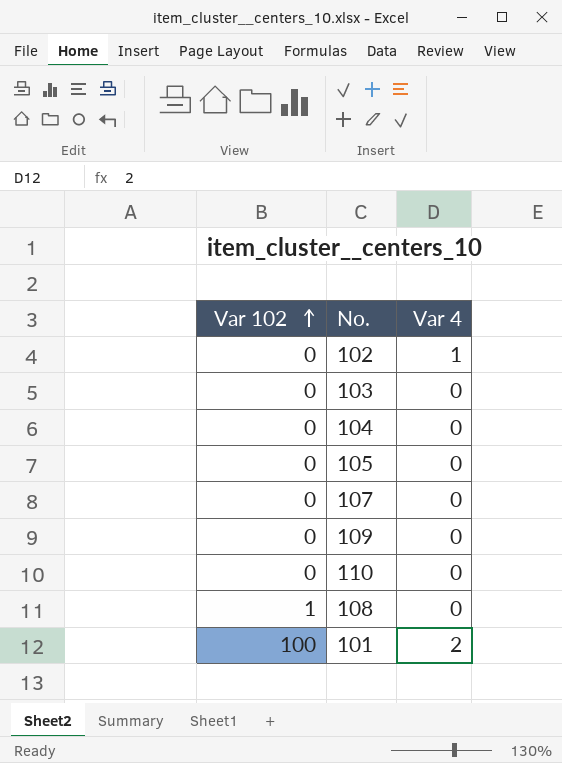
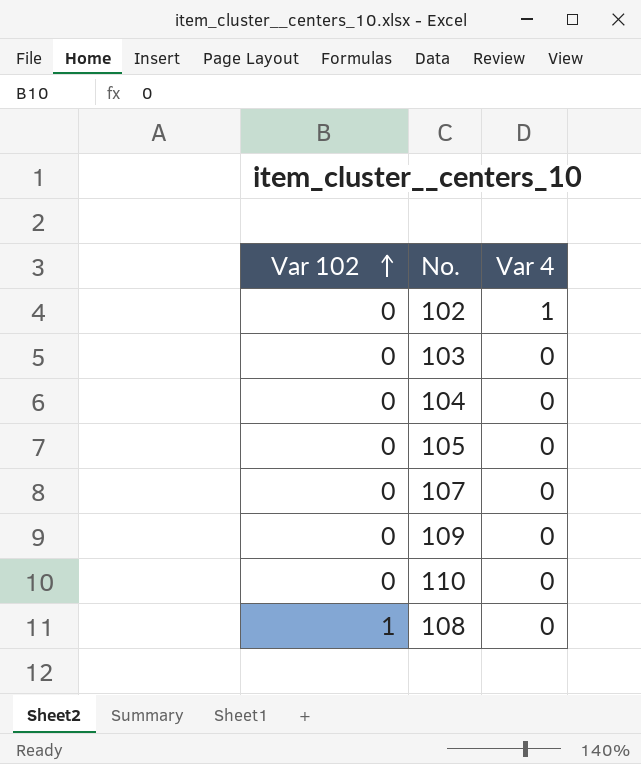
row 101: 100 | 2 -> none

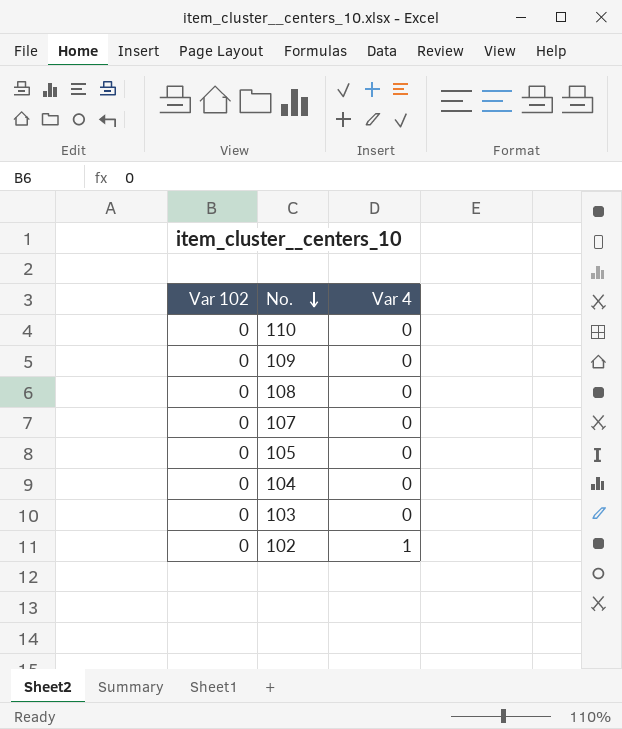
row order: Var 102 ascending -> No. descending
108 | Var 102: 1 -> 0

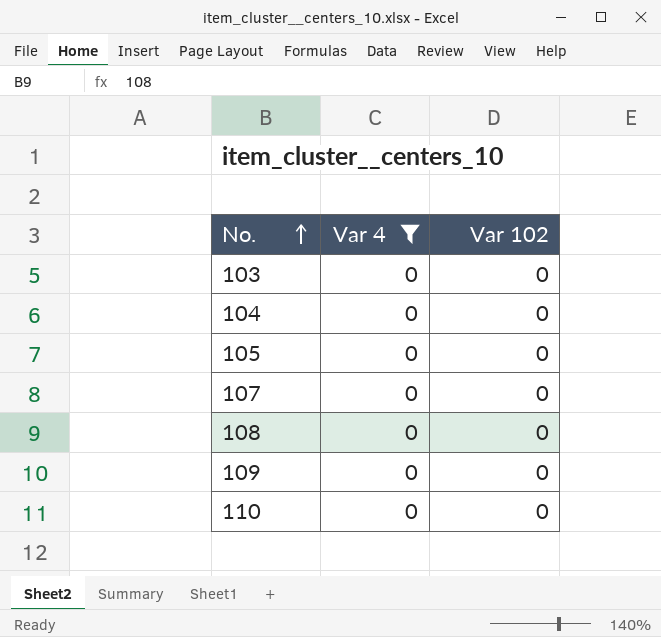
filter: none -> Var 4 = 0
row order: No. descending -> No. ascending
column Var 102 | position: 1 -> 3

